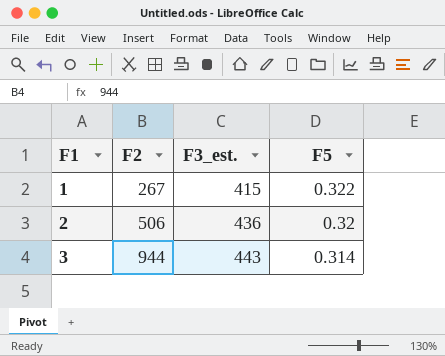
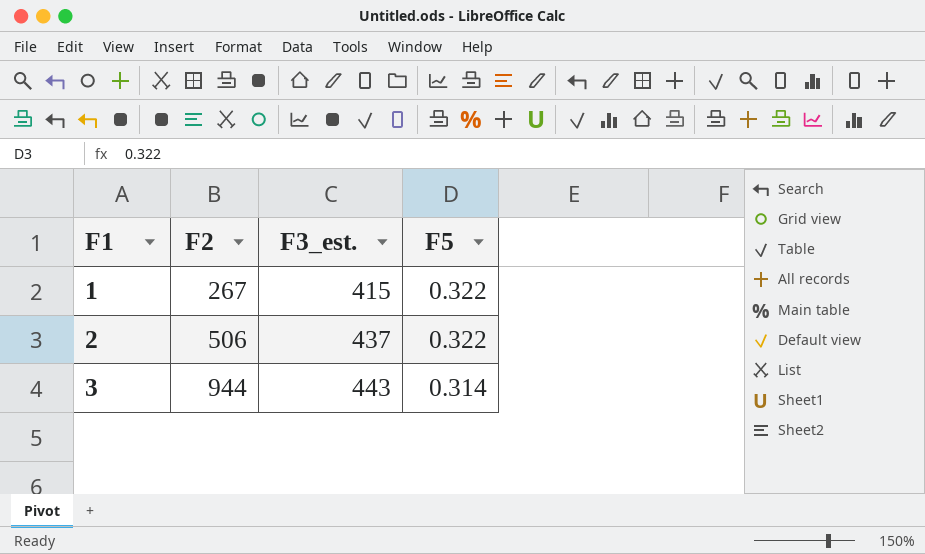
2 | F3_est.: 436 -> 437
2 | F5: 0.32 -> 0.322

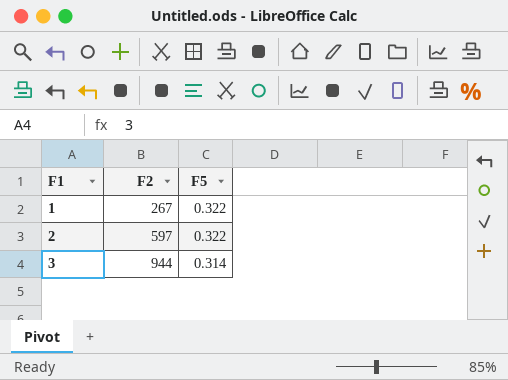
column F3_est. | position: 3 -> none
2 | F2: 506 -> 597

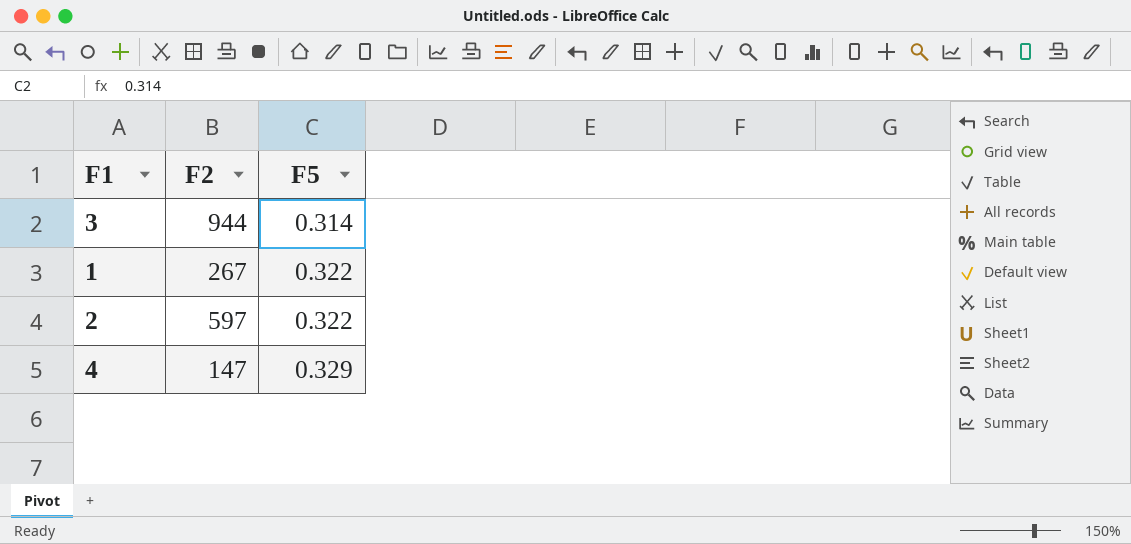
row order: F1 ascending -> F5 ascending
row 4: none -> 147 | 0.329

